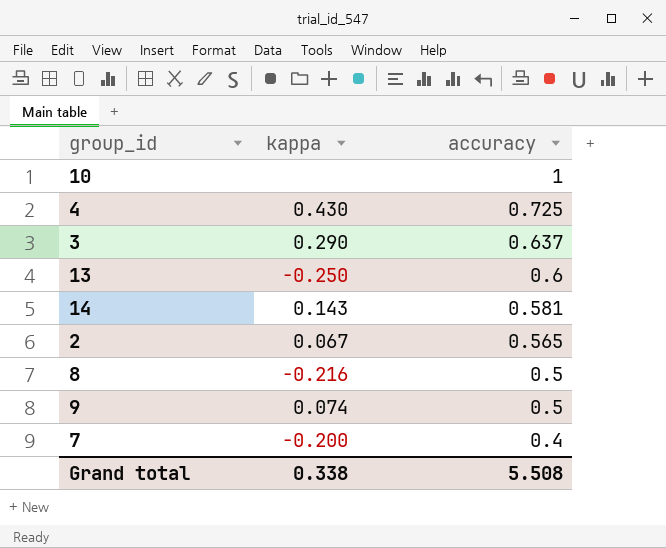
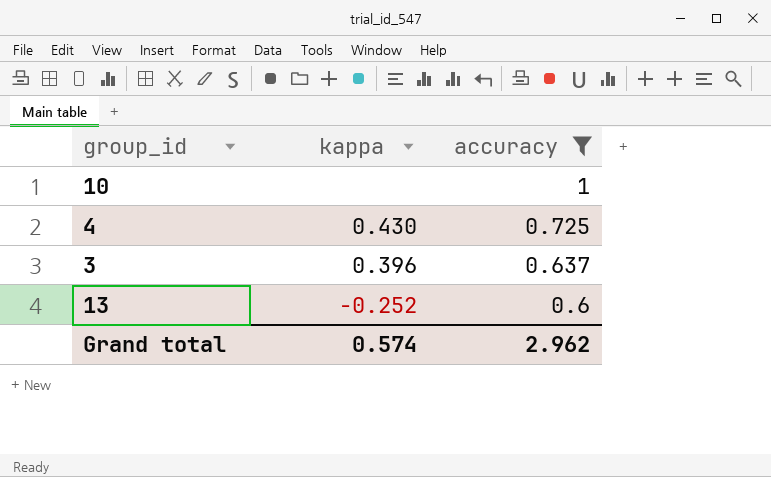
filter: none -> accuracy >= 0.6
3 | kappa: 0.290 -> 0.396
13 | kappa: -0.250 -> -0.252
Grand total | kappa: 0.338 -> 0.574
Grand total | accuracy: 5.508 -> 2.962

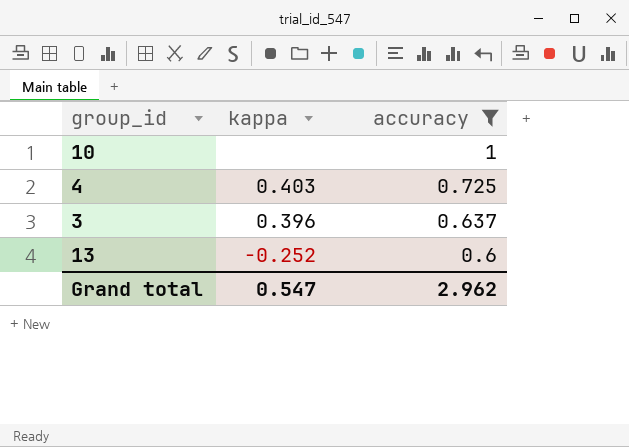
4 | kappa: 0.430 -> 0.403
Grand total | kappa: 0.574 -> 0.547

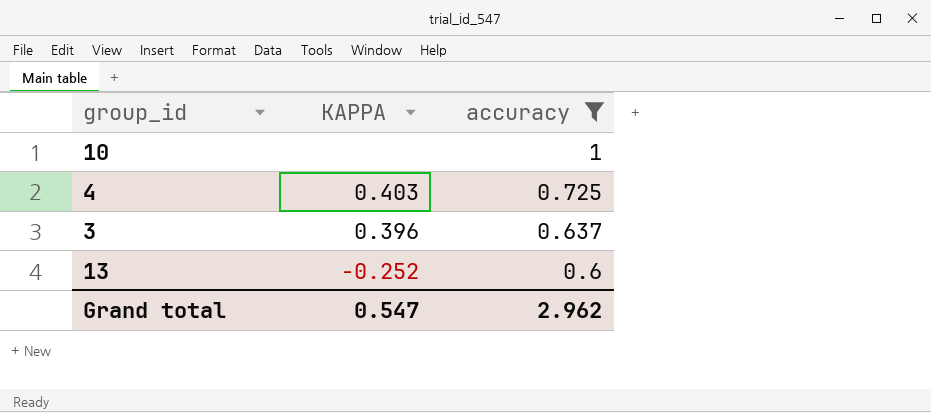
column name: kappa -> KAPPA

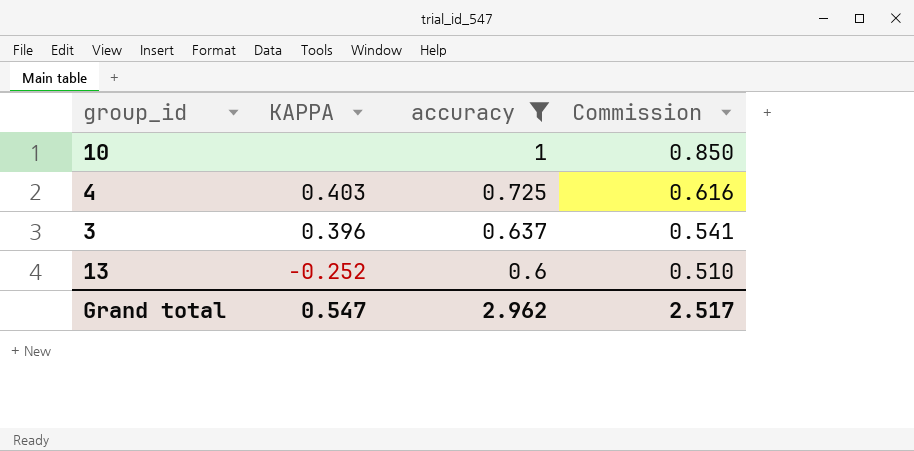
column Commission | formula: none -> [accuracy] * 0.85

